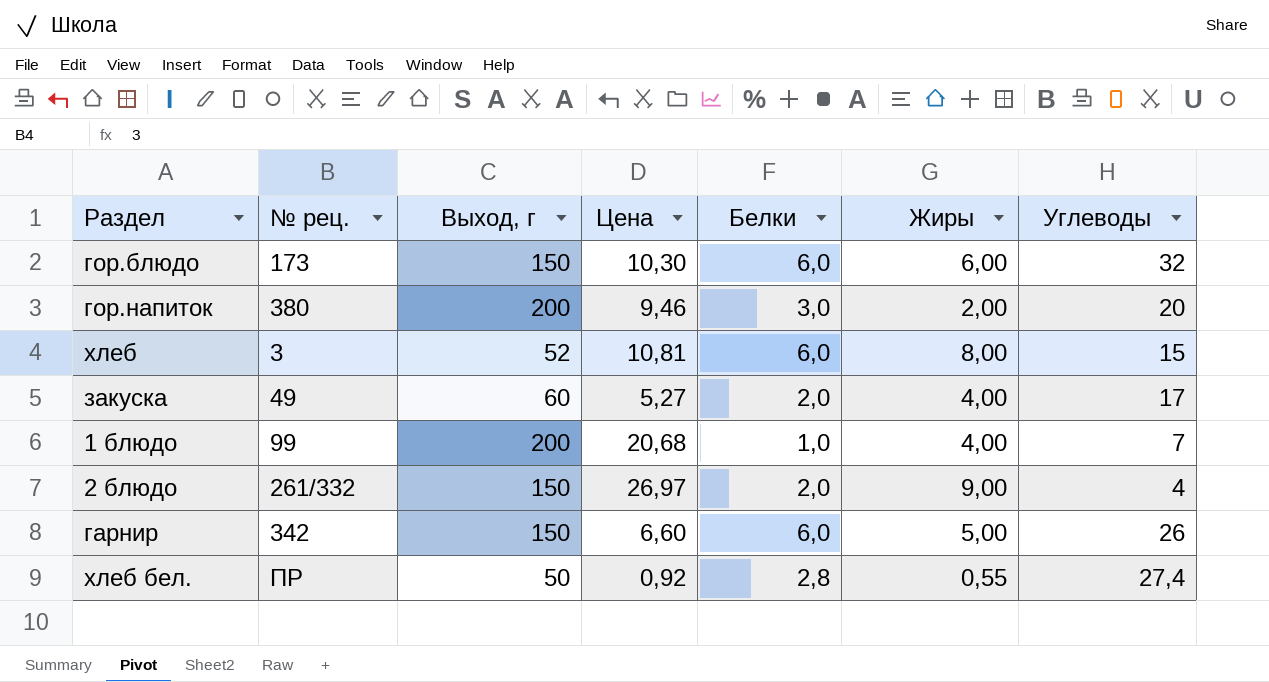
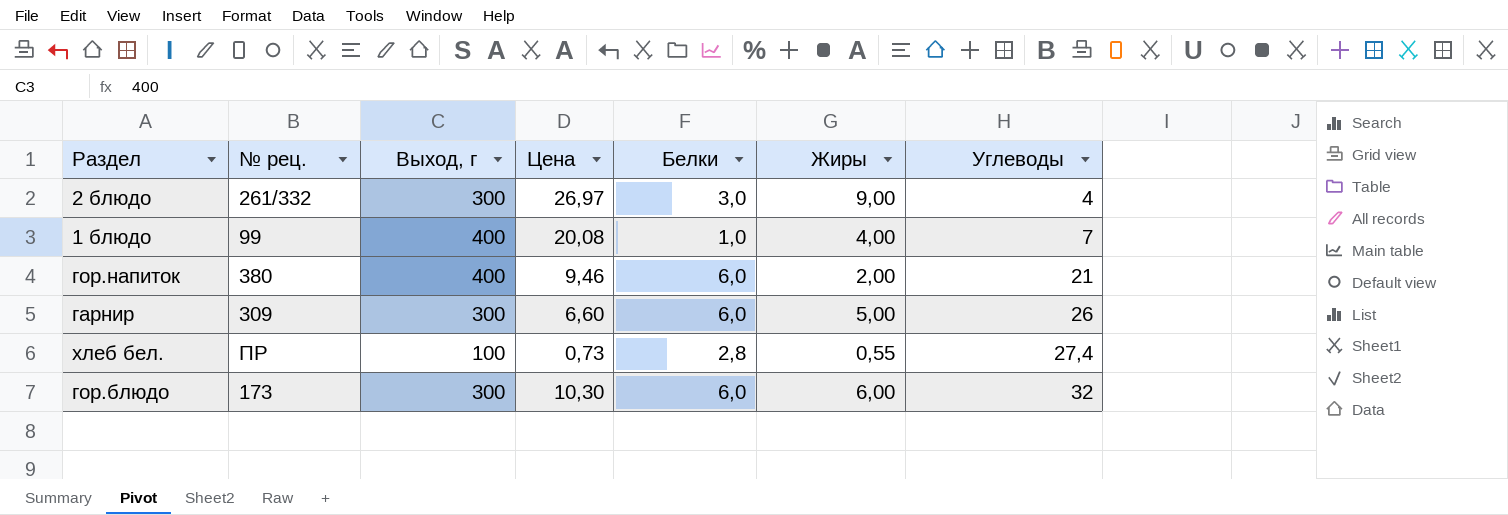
row order: none -> Углеводы ascending
row хлеб: 3 | 52 | 10,81 | 6,0 | 8,00 | 15 -> none
row закуска: 49 | 60 | 5,27 | 2,0 | 4,00 | 17 -> none
2 блюдо | Выход, г: 150 -> 300
2 блюдо | Белки: 2,0 -> 3,0
1 блюдо | Выход, г: 200 -> 400
1 блюдо | Цена: 20,68 -> 20,08
гор.напиток | Выход, г: 200 -> 400
гор.напиток | Белки: 3,0 -> 6,0
гор.напиток | Углеводы: 20 -> 21
гарнир | № рец.: 342 -> 309
гарнир | Выход, г: 150 -> 300
хлеб бел. | Выход, г: 50 -> 100
хлеб бел. | Цена: 0,92 -> 0,73
гор.блюдо | Выход, г: 150 -> 300

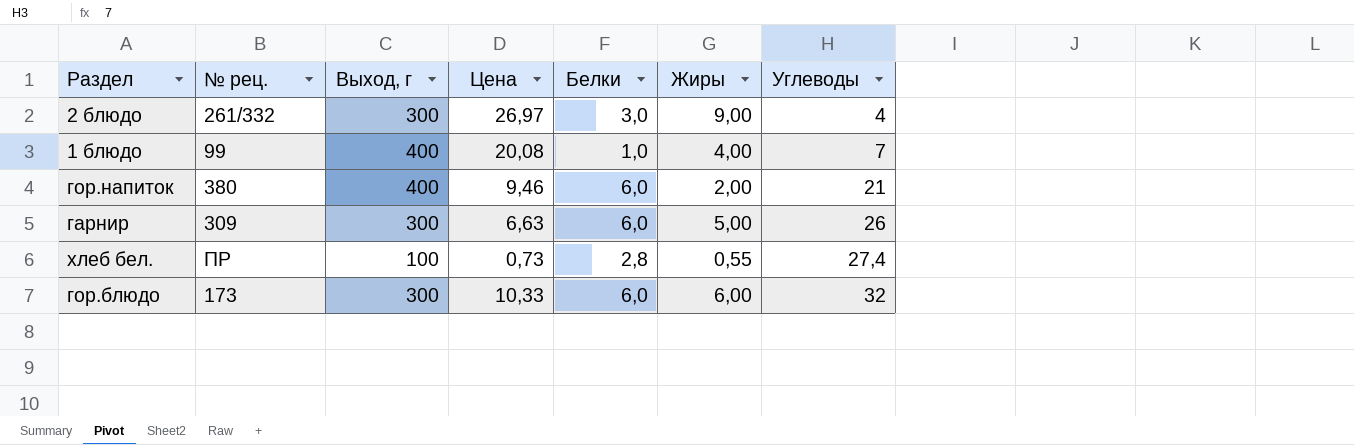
гарнир | Цена: 6,60 -> 6,63
гор.блюдо | Цена: 10,30 -> 10,33

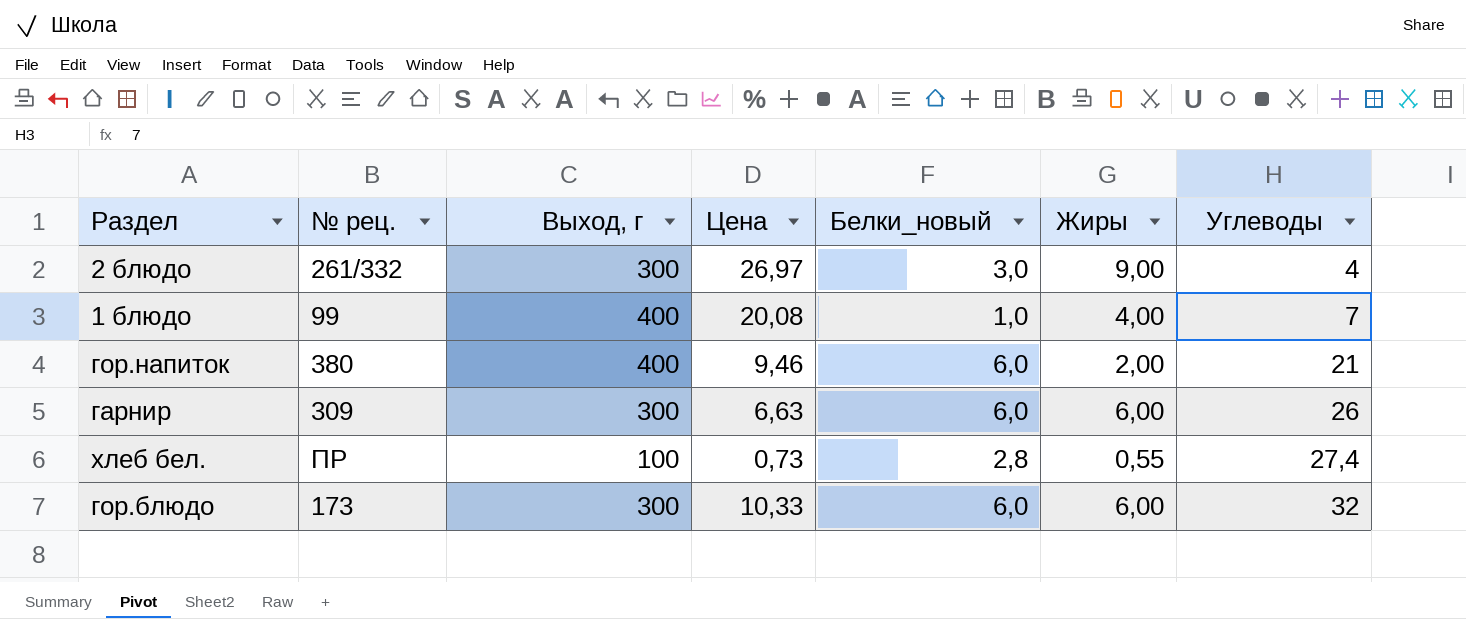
column name: Белки -> Белки_новый
гарнир | Жиры: 5,00 -> 6,00

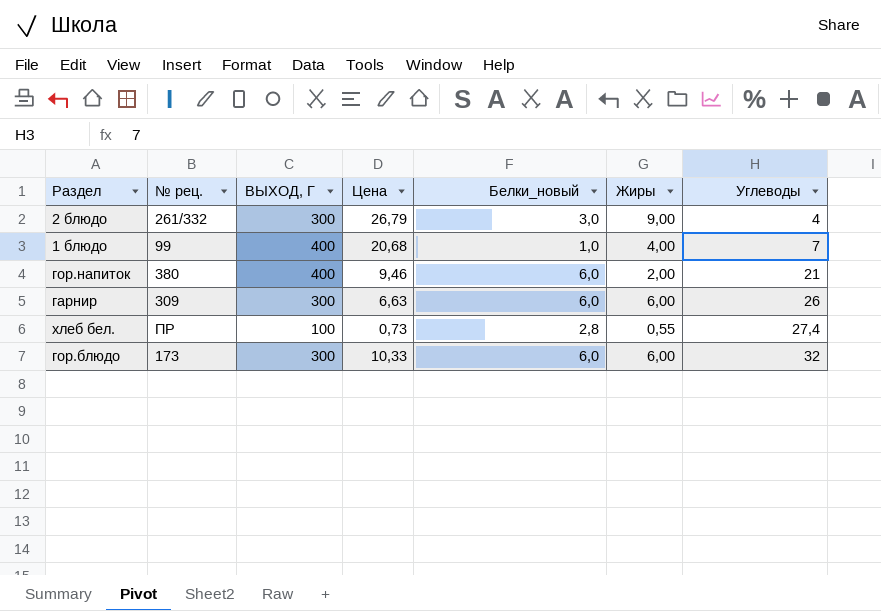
column name: Выход, г -> ВЫХОД, Г
2 блюдо | Цена: 26,97 -> 26,79
1 блюдо | Цена: 20,08 -> 20,68

